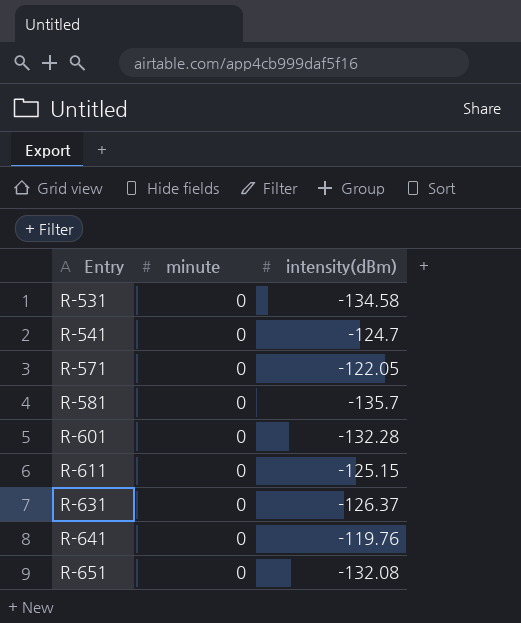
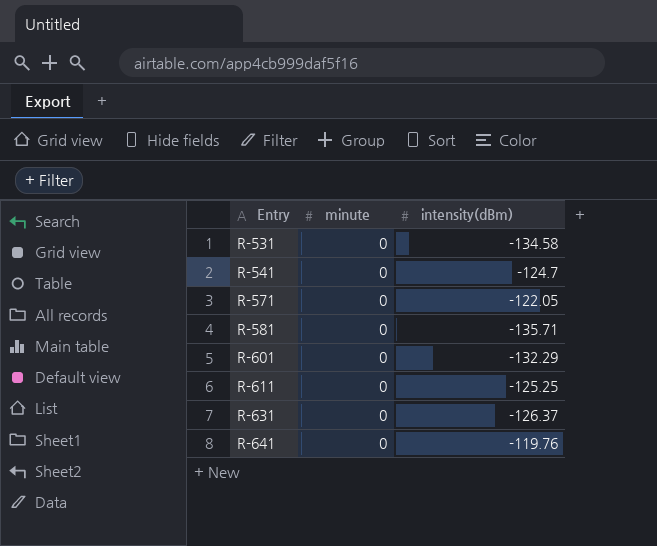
row R-651: 0 | -132.08 -> none
R-581 | intensity(dBm): -135.7 -> -135.71
R-601 | intensity(dBm): -132.28 -> -132.29
R-611 | intensity(dBm): -125.15 -> -125.25

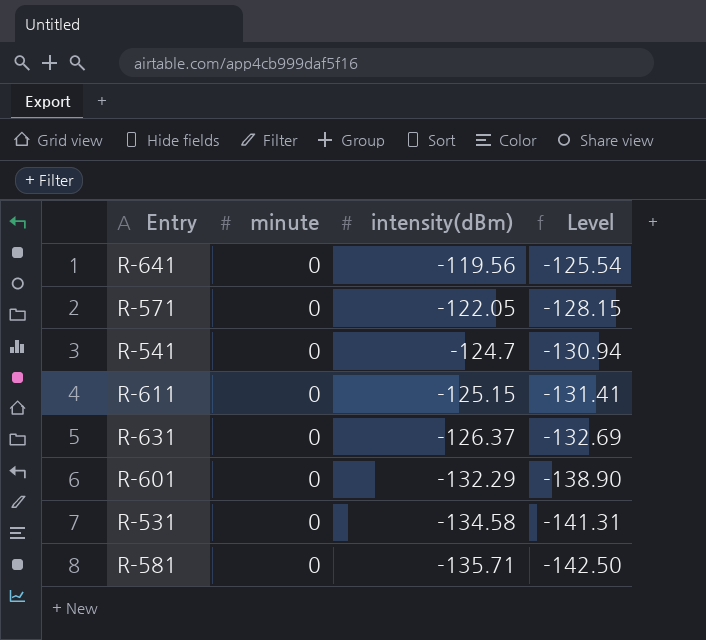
row order: Entry ascending -> intensity(dBm) descending
column Level | formula: none -> [intensity(dBm)] * 1.05
R-641 | intensity(dBm): -119.76 -> -119.56
R-611 | intensity(dBm): -125.25 -> -125.15

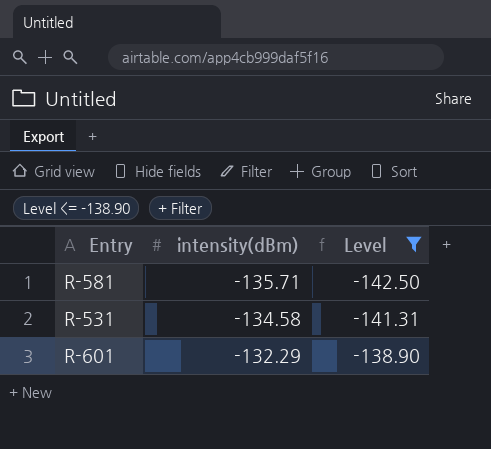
filter: none -> Level <= -138.90
row order: intensity(dBm) descending -> intensity(dBm) ascending
column minute | position: 2 -> none

